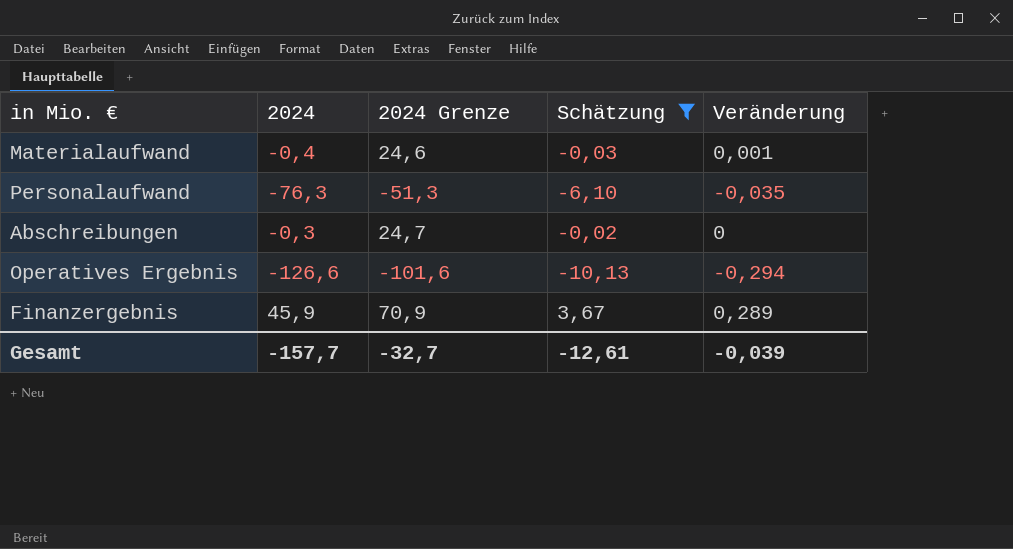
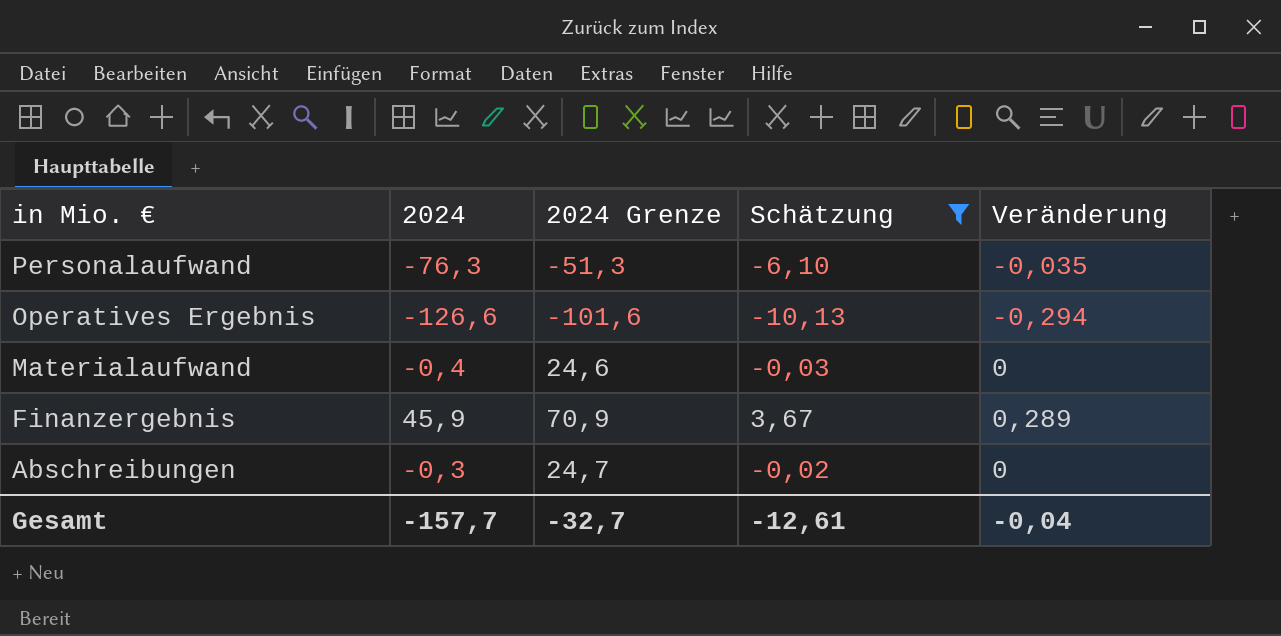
row order: none -> in Mio. € descending
Materialaufwand | Veränderung: 0,001 -> 0
Gesamt | Veränderung: -0,039 -> -0,04

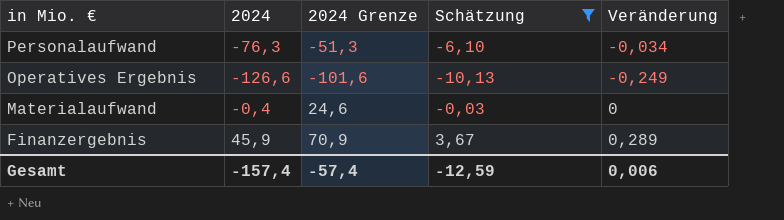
row Abschreibungen: -0,3 | 24,7 | -0,02 | 0 -> none
Personalaufwand | Veränderung: -0,035 -> -0,034
Operatives Ergebnis | Veränderung: -0,294 -> -0,249
Gesamt | 2024: -157,7 -> -157,4
Gesamt | 2024 Grenze: -32,7 -> -57,4
Gesamt | Schätzung: -12,61 -> -12,59
Gesamt | Veränderung: -0,04 -> 0,006

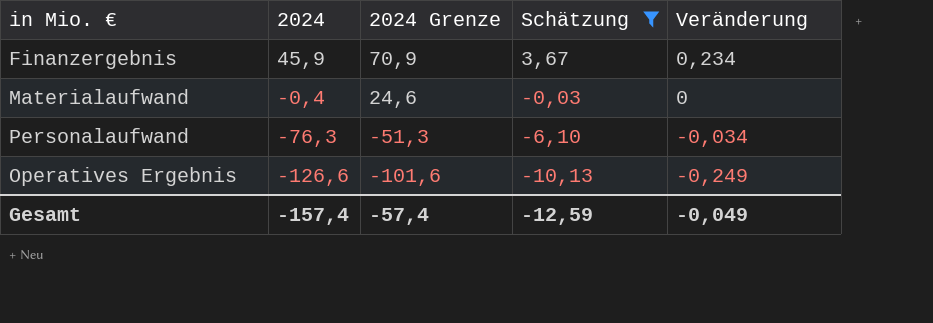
row order: in Mio. € descending -> 2024 descending
Finanzergebnis | Veränderung: 0,289 -> 0,234
Gesamt | Veränderung: 0,006 -> -0,049

